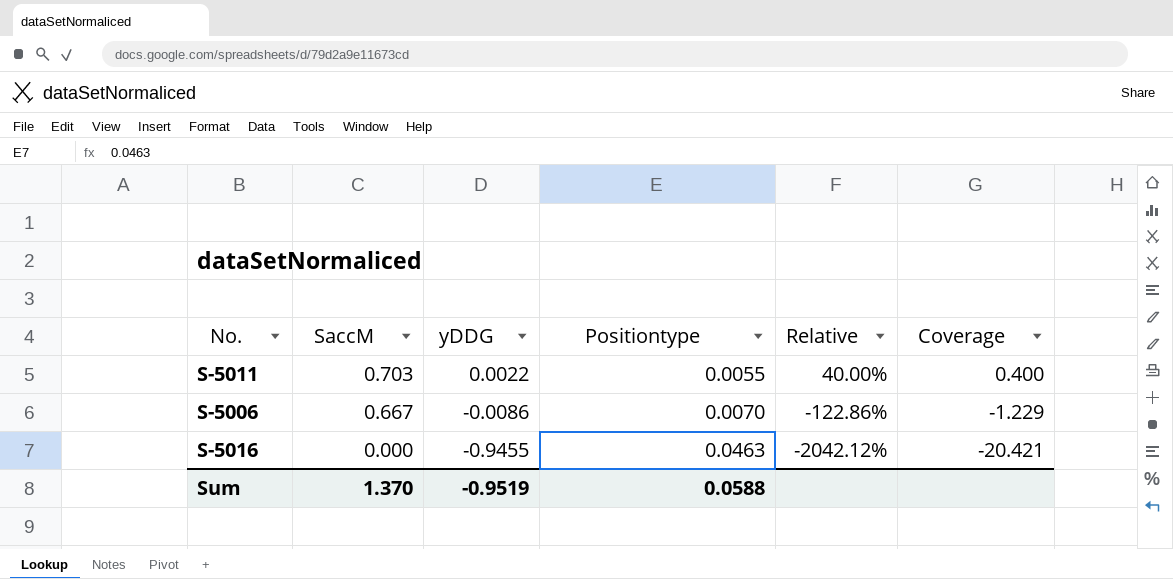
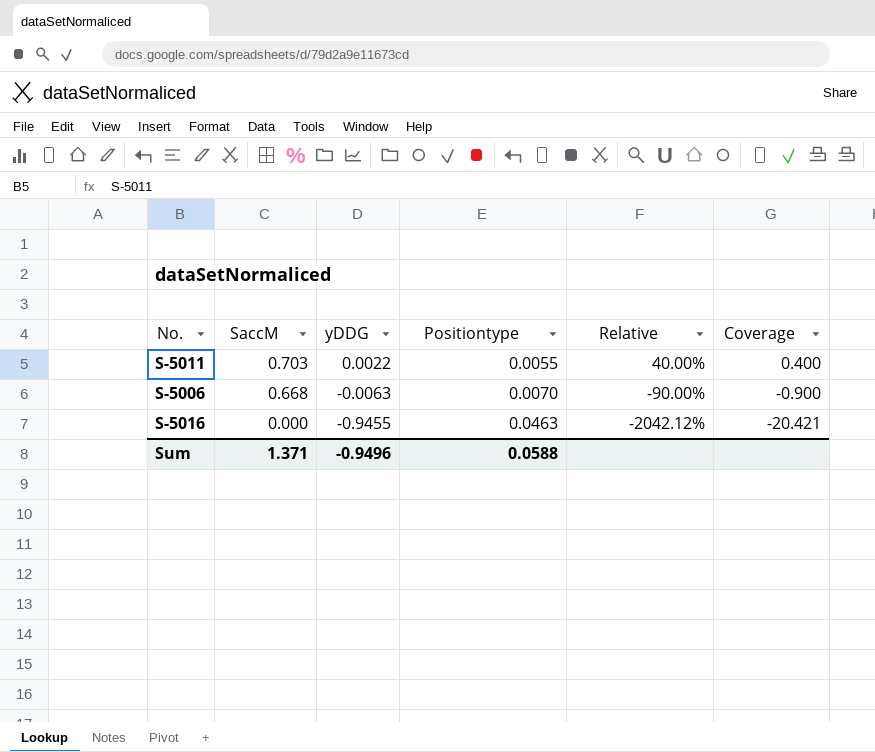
S-5006 | SaccM: 0.667 -> 0.668
S-5006 | yDDG: -0.0086 -> -0.0063
S-5006 | Relative: -122.86% -> -90.00%
S-5006 | Coverage: -1.229 -> -0.900
Sum | SaccM: 1.370 -> 1.371
Sum | yDDG: -0.9519 -> -0.9496

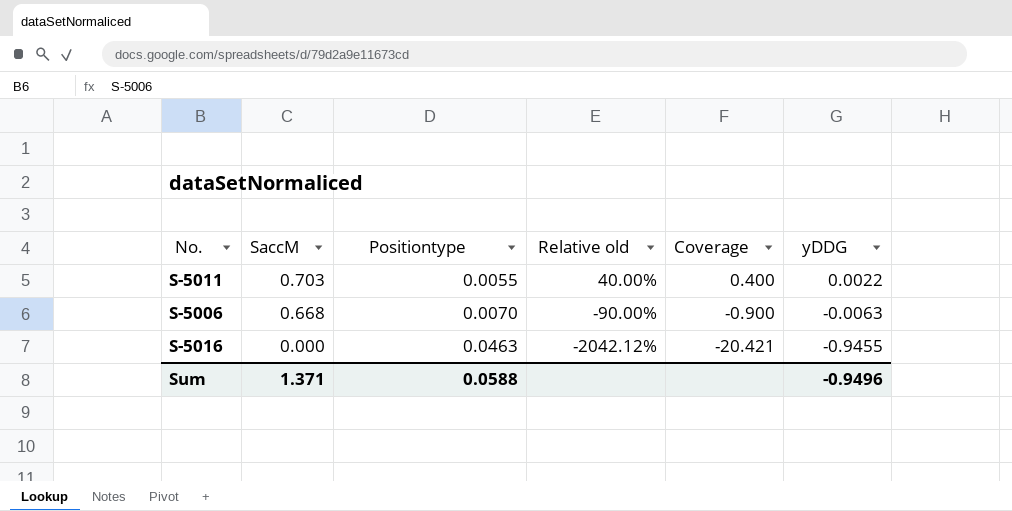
column name: Relative -> Relative old
column yDDG | position: 3 -> 6

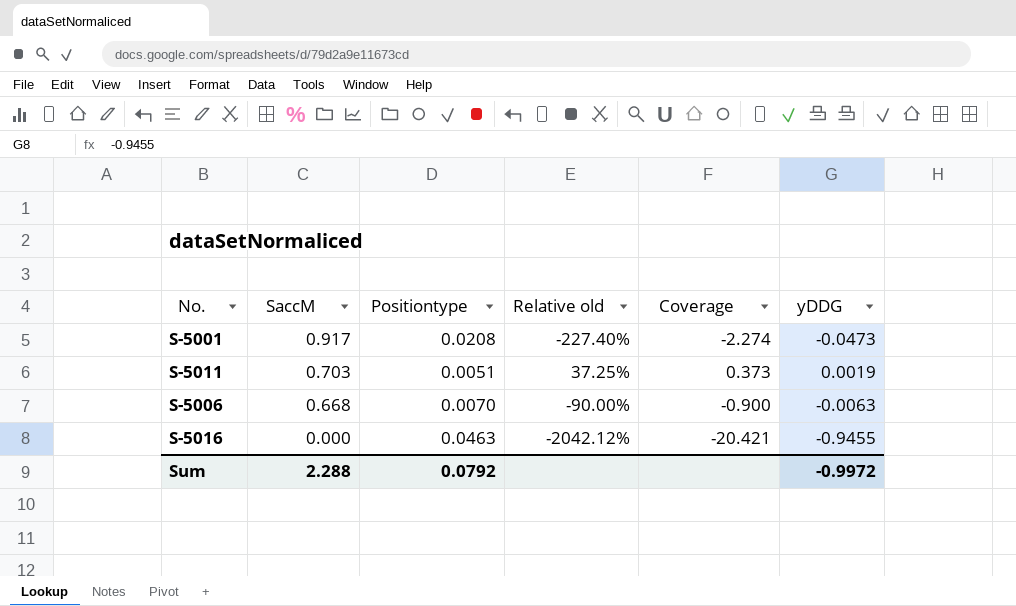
row S-5001: none -> 0.917 | 0.0208 | -227.40% | -2.274 | -0.0473
S-5011 | Positiontype: 0.0055 -> 0.0051
S-5011 | Relative old: 40.00% -> 37.25%
S-5011 | Coverage: 0.400 -> 0.373
S-5011 | yDDG: 0.0022 -> 0.0019
Sum | SaccM: 1.371 -> 2.288
Sum | Positiontype: 0.0588 -> 0.0792
Sum | yDDG: -0.9496 -> -0.9972

